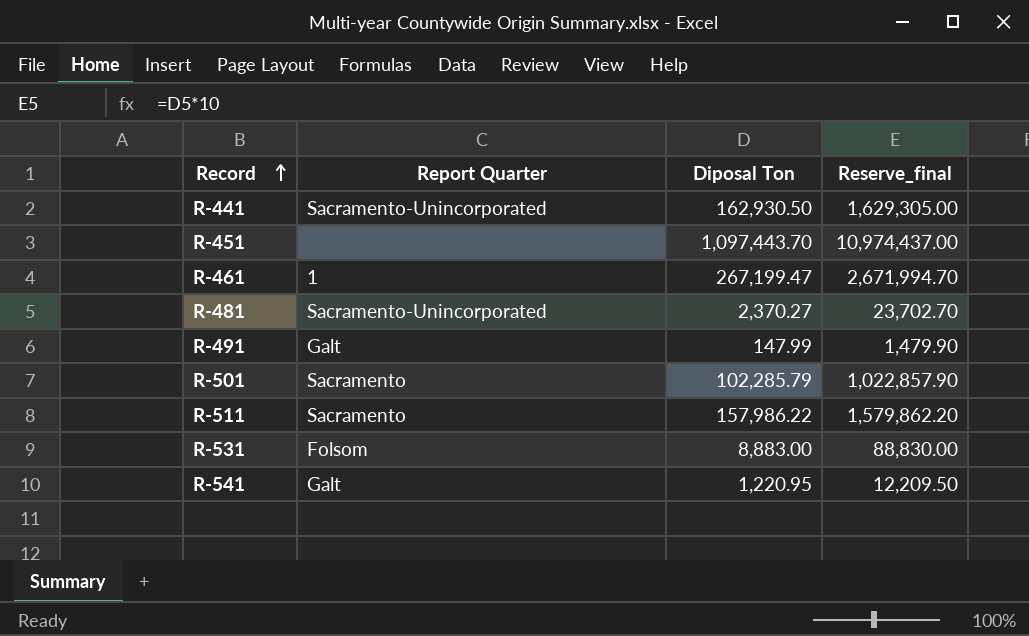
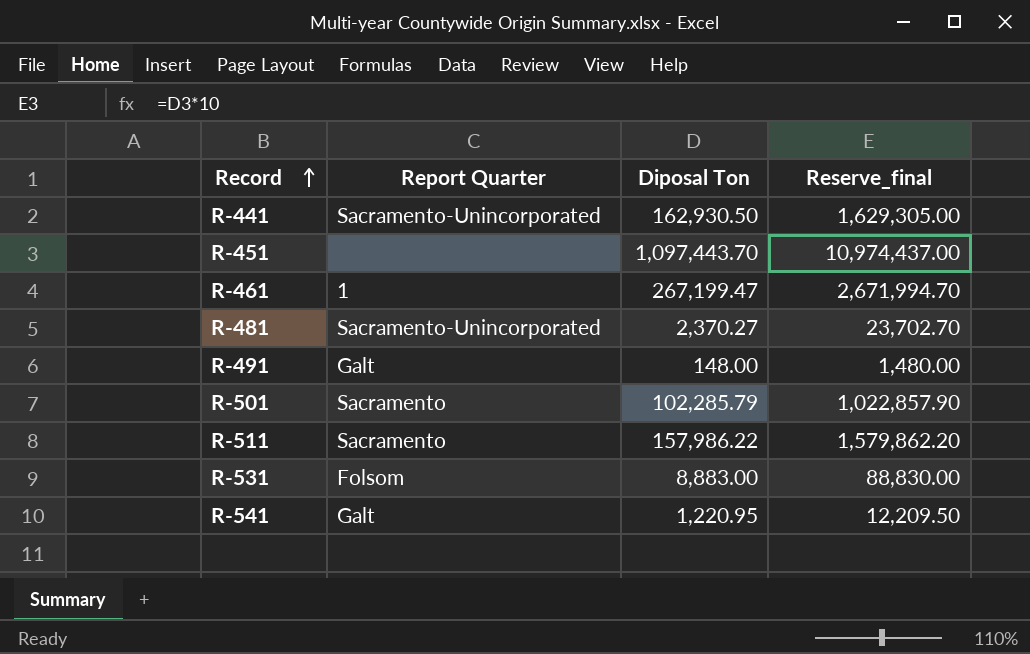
R-491 | Diposal Ton: 147.99 -> 148.00
R-491 | Reserve_final: 1,479.90 -> 1,480.00

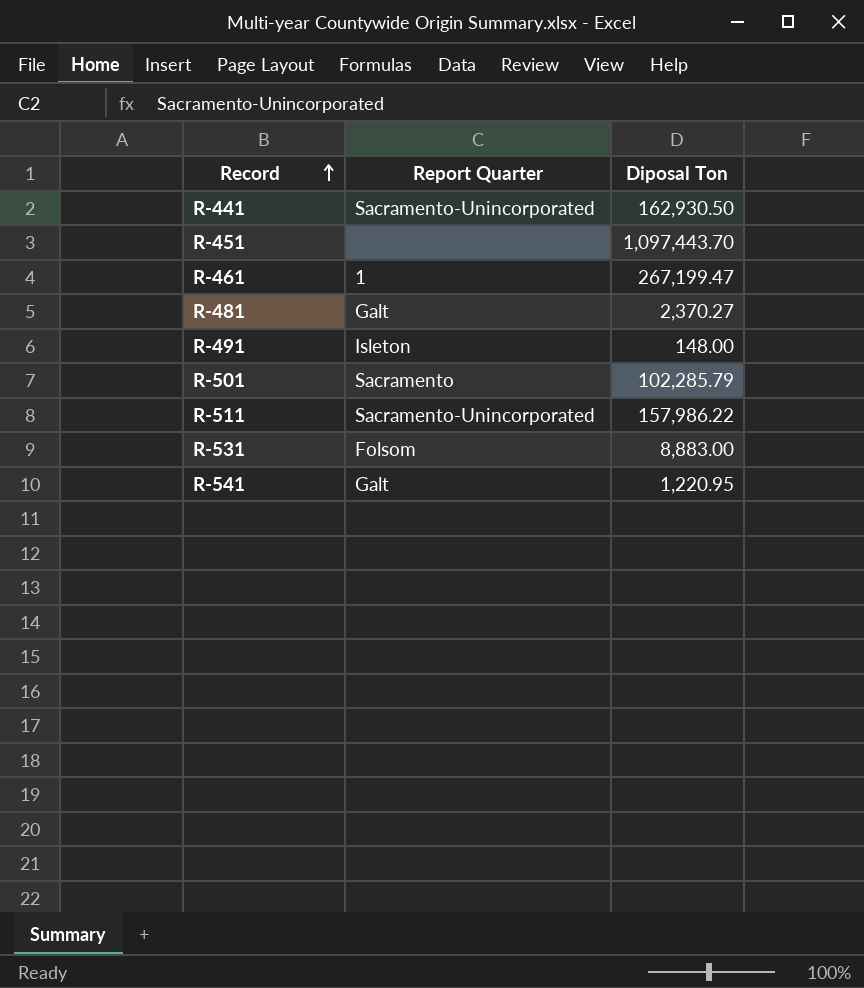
column Reserve_final | formula: [Diposal Ton] * 10 -> none
R-481 | Report Quarter: Sacramento-Unincorporated -> Galt
R-491 | Report Quarter: Galt -> Isleton
R-511 | Report Quarter: Sacramento -> Sacramento-Unincorporated

